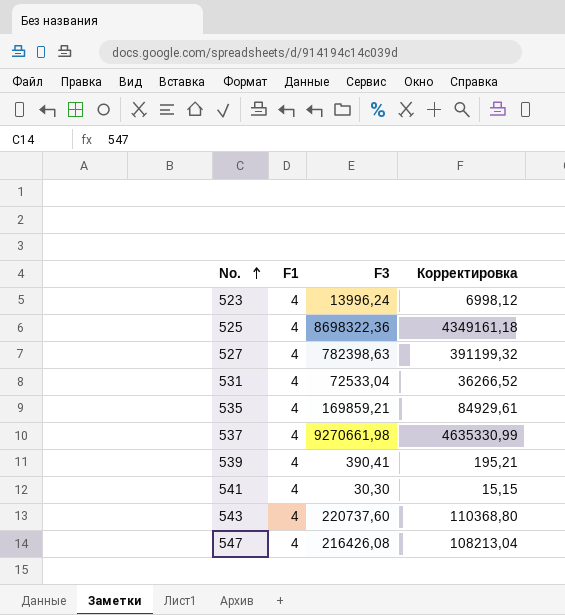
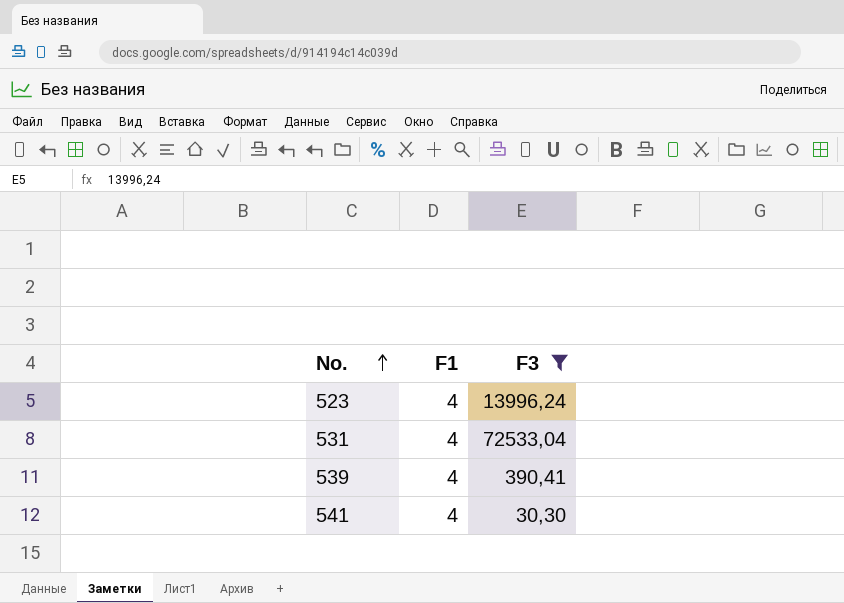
filter: none -> F3 <= 72533,04
column Корректировка | formula: [F3] * 0,5 -> none

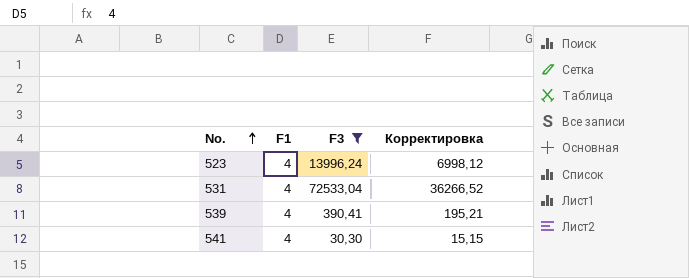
column Корректировка | formula: none -> [F3] * 0,5

